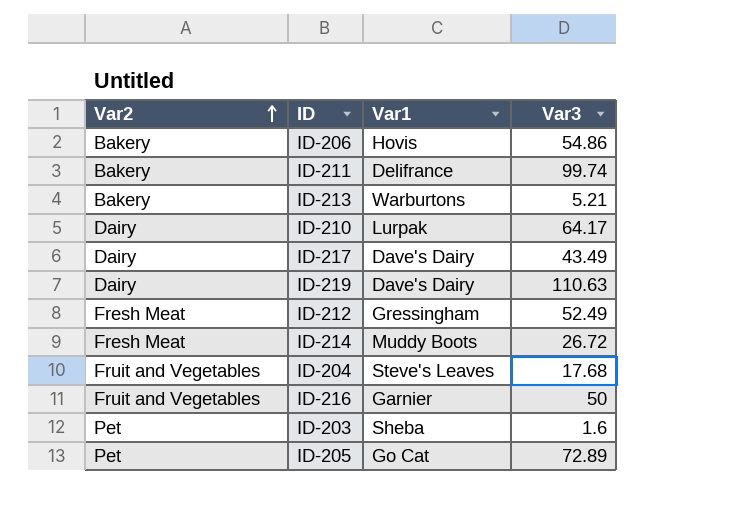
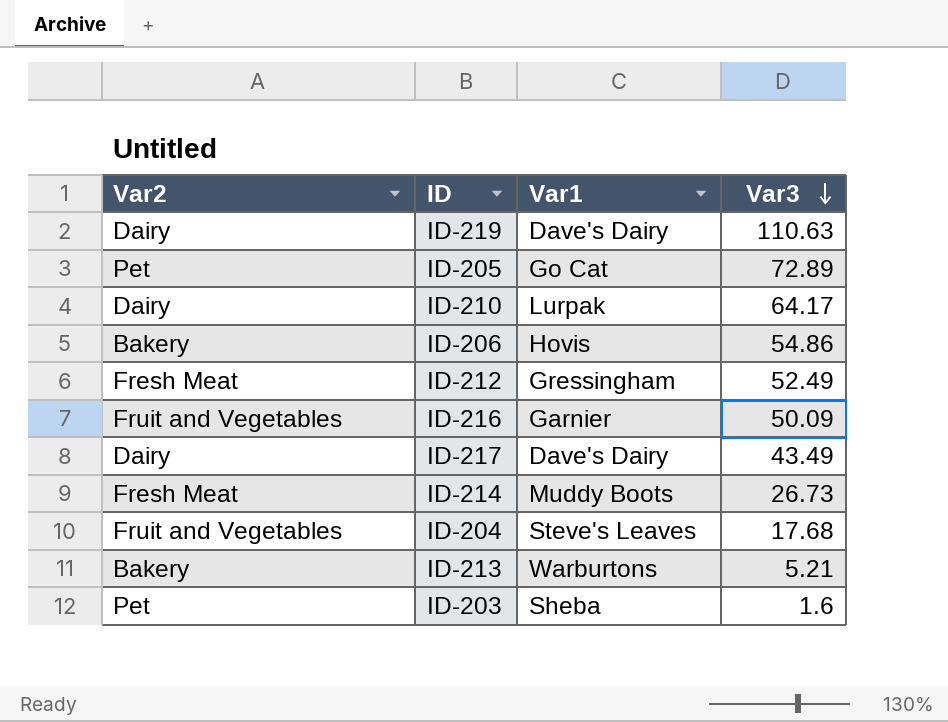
row order: Var2 ascending -> Var3 descending
row ID-211: Bakery | Delifrance | 99.74 -> none
ID-216 | Var3: 50 -> 50.09
ID-214 | Var3: 26.72 -> 26.73

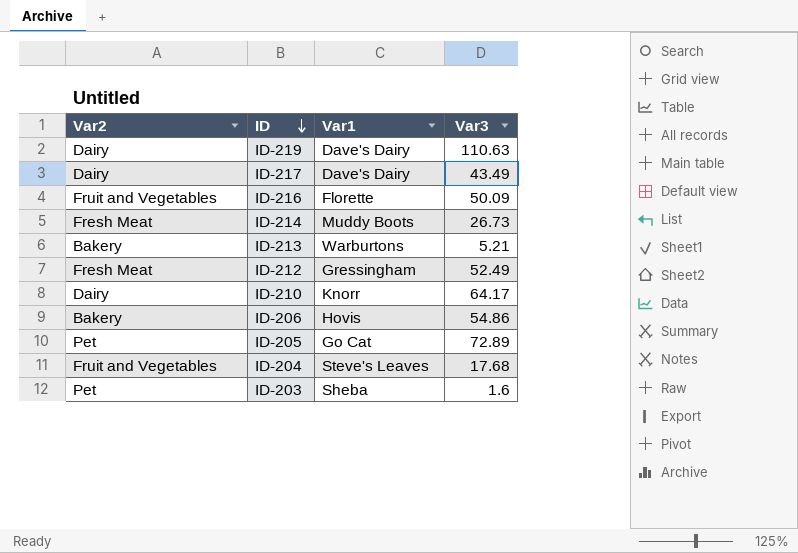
row order: Var3 descending -> ID descending
ID-216 | Var1: Garnier -> Florette
ID-210 | Var1: Lurpak -> Knorr

